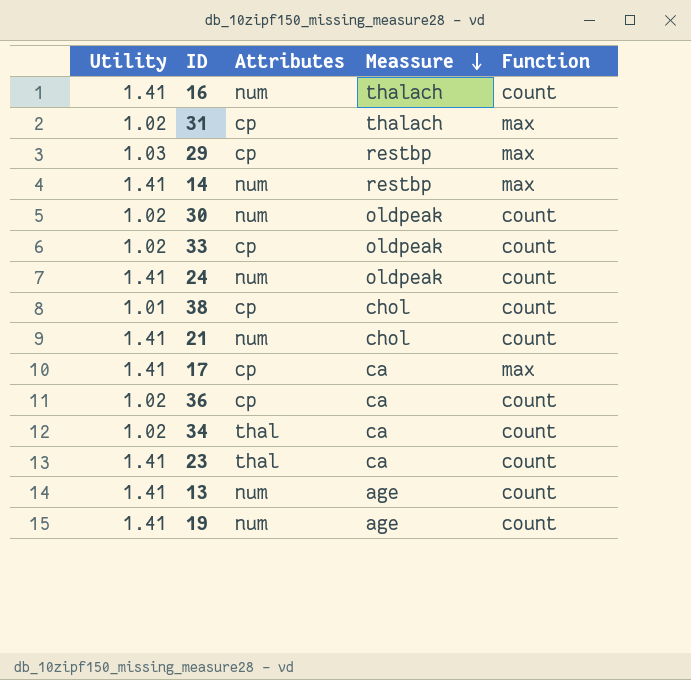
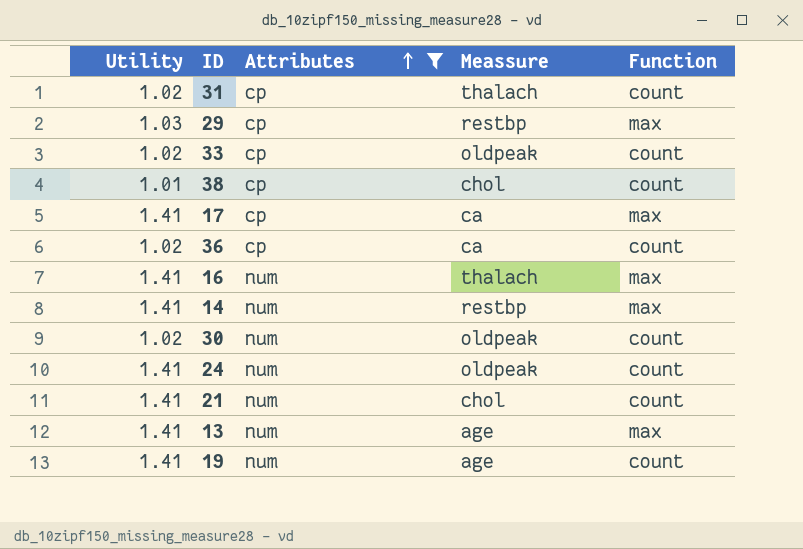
filter: none -> Attributes != thal
row order: Meassure descending -> Attributes ascending
31 | Function: max -> count
16 | Function: count -> max
13 | Function: count -> max

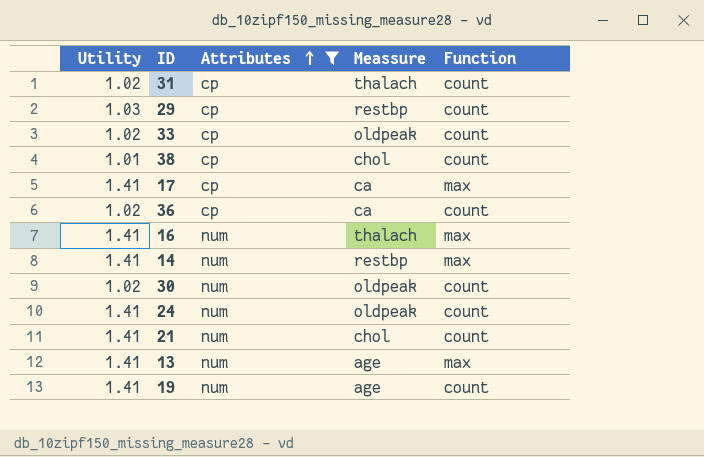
29 | Function: max -> count

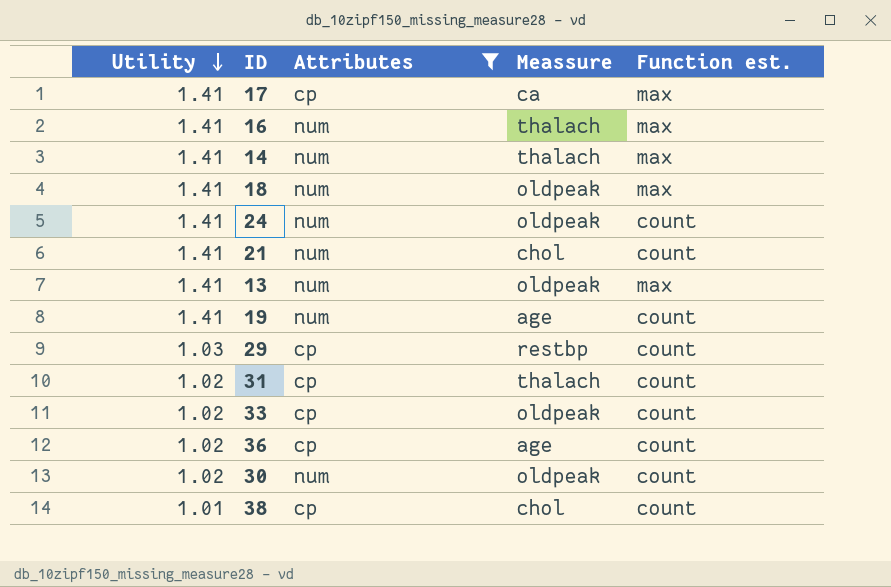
row order: Attributes ascending -> Utility descending
column name: Function -> Function est.
14 | Meassure: restbp -> thalach
row 18: none -> 1.41 | num | oldpeak | max
13 | Meassure: age -> oldpeak
36 | Meassure: ca -> age

